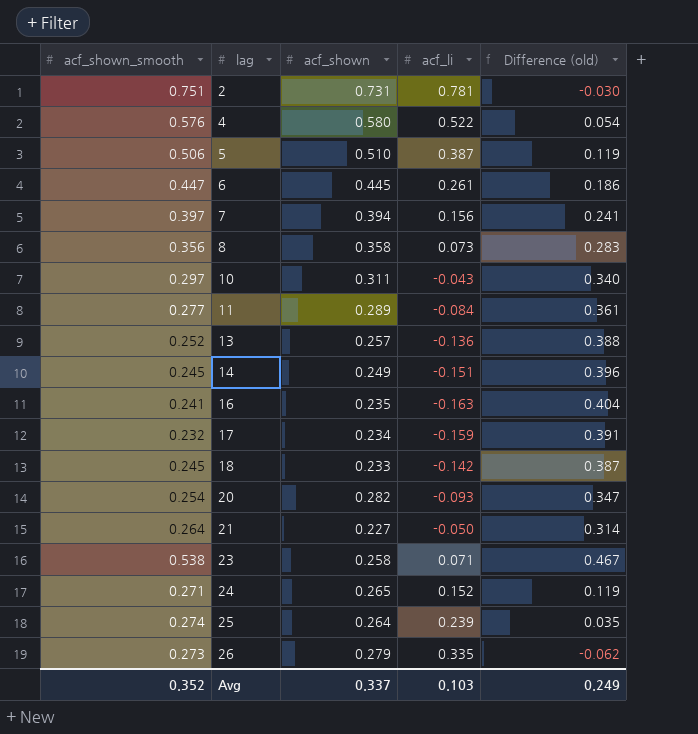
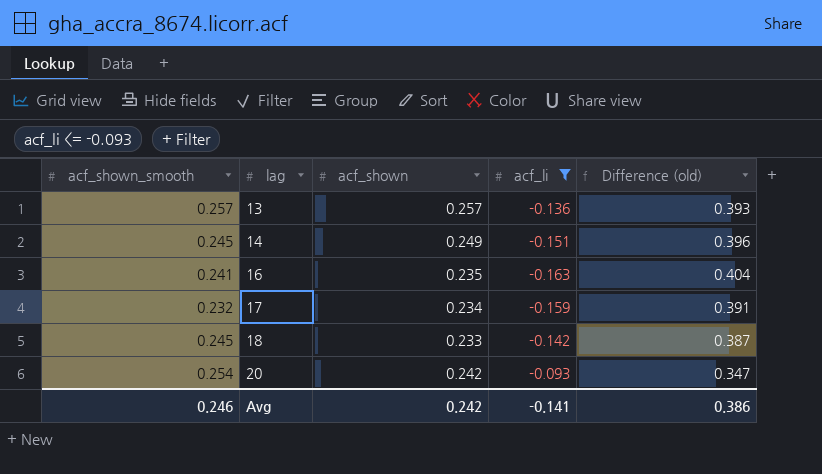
filter: none -> acf_li <= -0.093
13 | acf_shown_smooth: 0.252 -> 0.257
13 | Difference (old): 0.388 -> 0.393
20 | acf_shown: 0.282 -> 0.242
Avg | acf_shown_smooth: 0.352 -> 0.246
Avg | acf_shown: 0.337 -> 0.242
Avg | acf_li: 0.103 -> -0.141
Avg | Difference (old): 0.249 -> 0.386

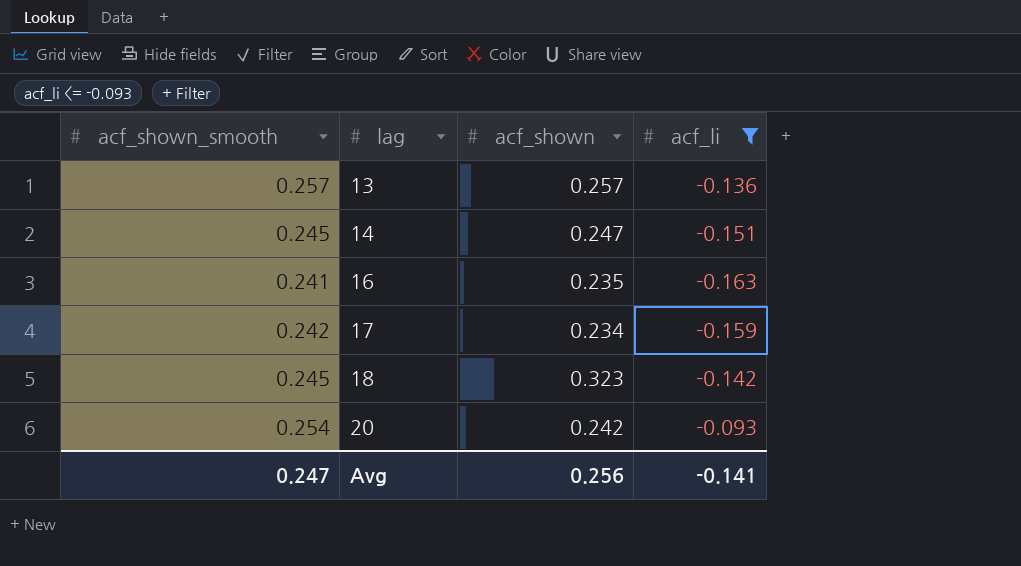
column Difference (old) | formula: [acf_shown_smooth] - [acf_li] -> none
14 | acf_shown: 0.249 -> 0.247
17 | acf_shown_smooth: 0.232 -> 0.242
18 | acf_shown: 0.233 -> 0.323
Avg | acf_shown_smooth: 0.246 -> 0.247
Avg | acf_shown: 0.242 -> 0.256

